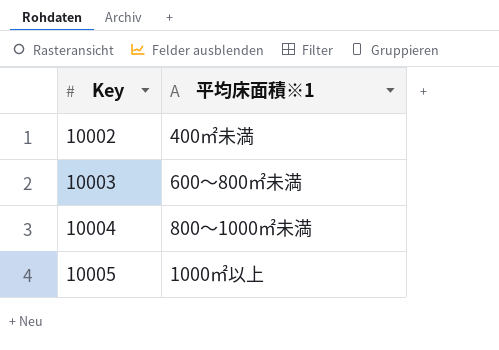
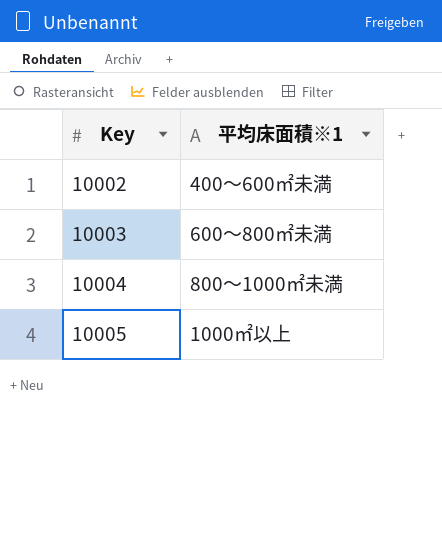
10002 | 平均床面積※1: 400㎡未満 -> 400～600㎡未満

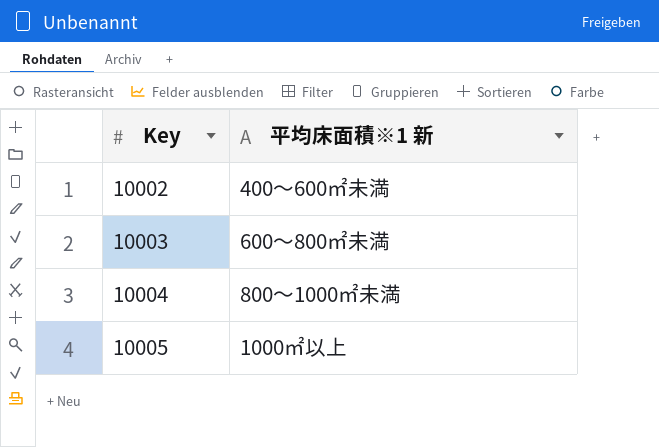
column name: 平均床面積※1 -> 平均床面積※1 新

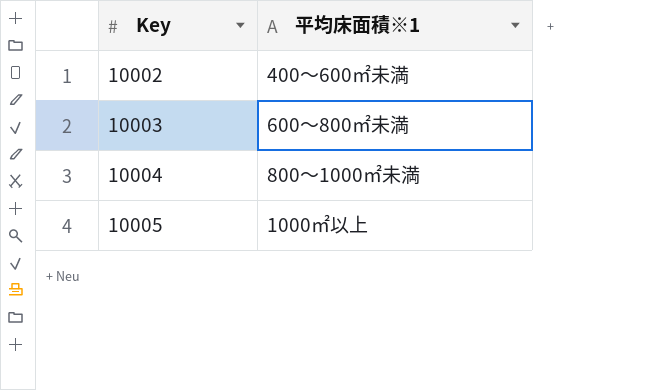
column name: 平均床面積※1 新 -> 平均床面積※1

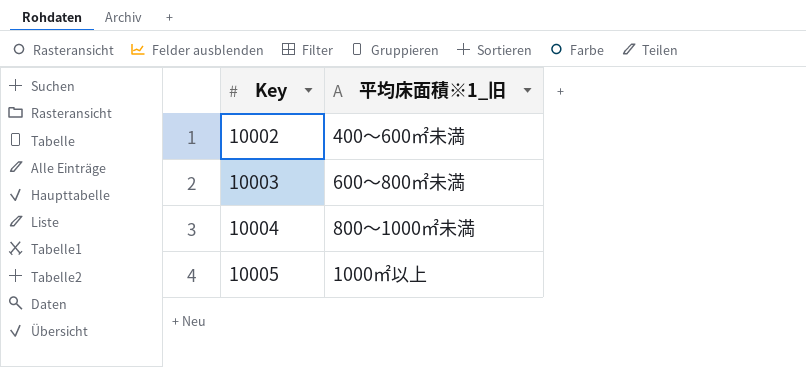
column name: 平均床面積※1 -> 平均床面積※1_旧

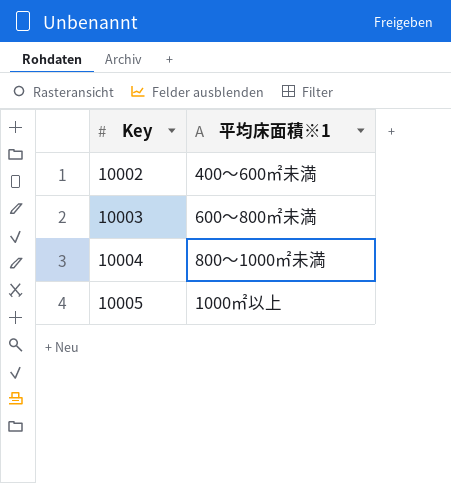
column name: 平均床面積※1_旧 -> 平均床面積※1

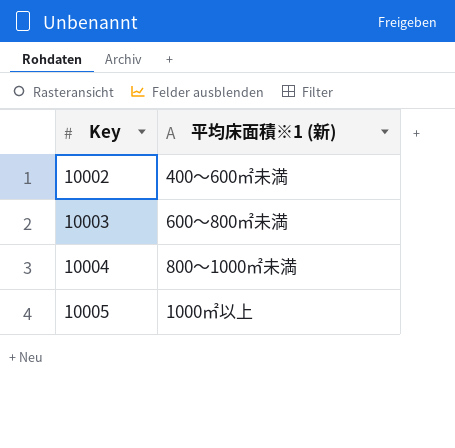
column name: 平均床面積※1 -> 平均床面積※1 (新)

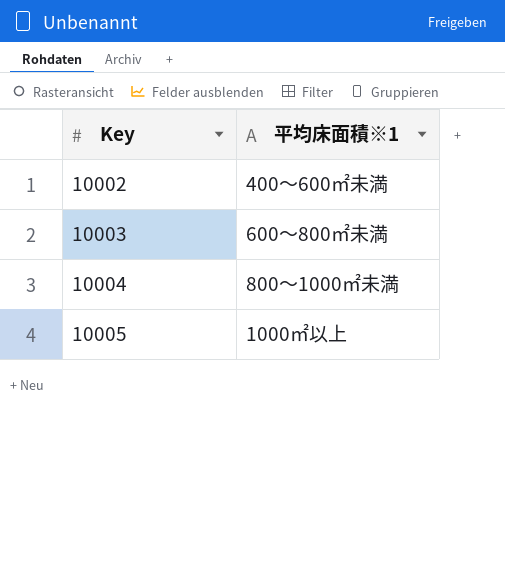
column name: 平均床面積※1 (新) -> 平均床面積※1

